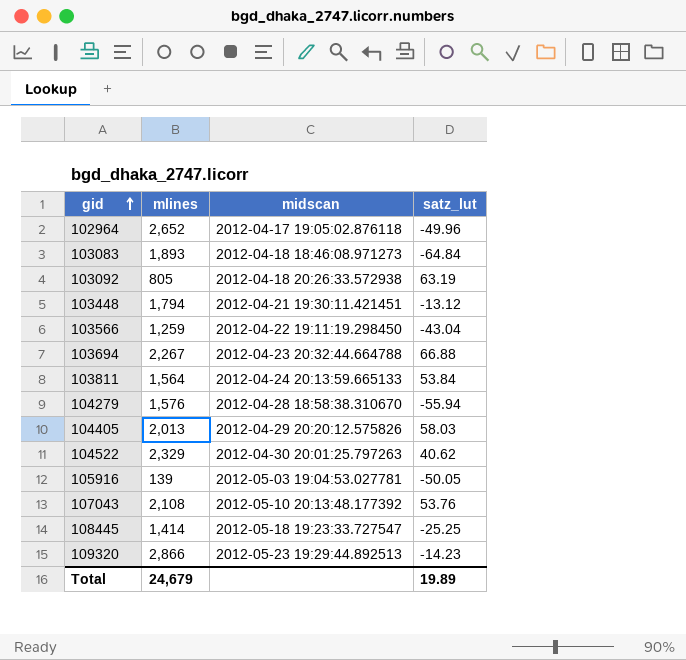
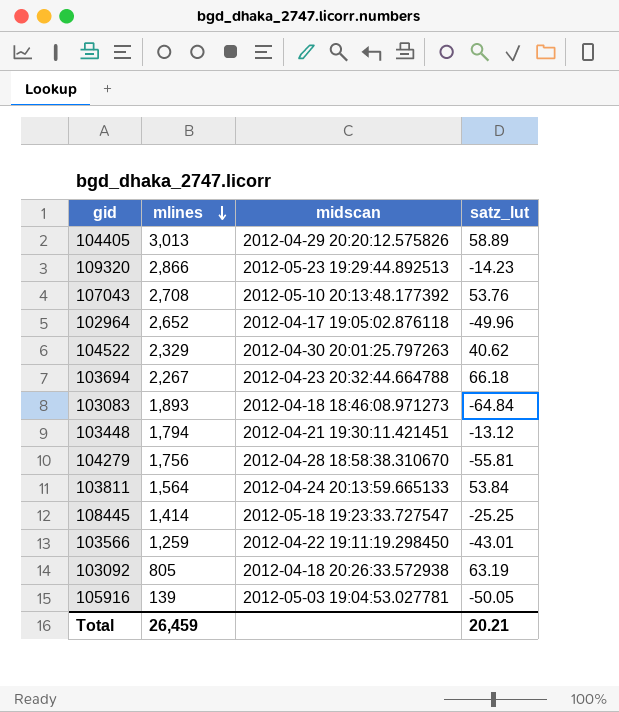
row order: gid ascending -> mlines descending
104405 | mlines: 2,013 -> 3,013
104405 | satz_lut: 58.03 -> 58.89
107043 | mlines: 2,108 -> 2,708
103694 | satz_lut: 66.88 -> 66.18
104279 | mlines: 1,576 -> 1,756
104279 | satz_lut: -55.94 -> -55.81
103566 | satz_lut: -43.04 -> -43.01
Total | mlines: 24,679 -> 26,459
Total | satz_lut: 19.89 -> 20.21

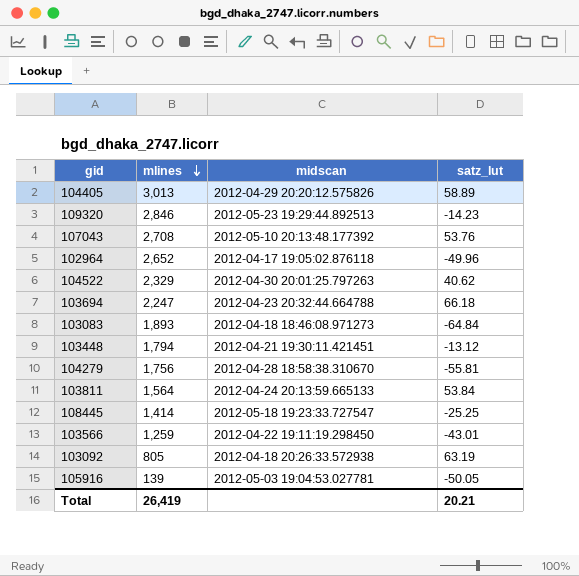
109320 | mlines: 2,866 -> 2,846
103694 | mlines: 2,267 -> 2,247
Total | mlines: 26,459 -> 26,419

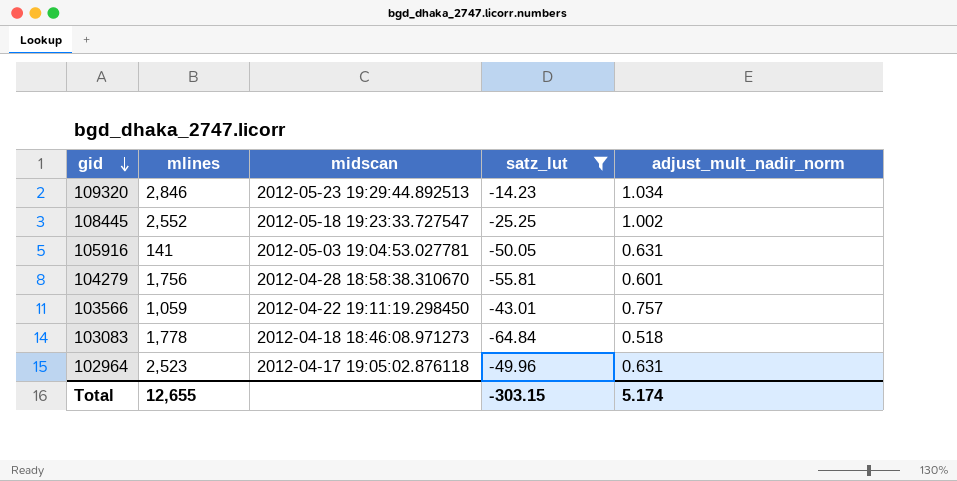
filter: none -> satz_lut <= -14.23
row order: mlines descending -> gid descending
column adjust_mult_nadir_norm | position: none -> 5
108445 | mlines: 1,414 -> 2,552
105916 | mlines: 139 -> 141
103566 | mlines: 1,259 -> 1,059
103083 | mlines: 1,893 -> 1,778
102964 | mlines: 2,652 -> 2,523
Total | mlines: 26,419 -> 12,655
Total | satz_lut: 20.21 -> -303.15

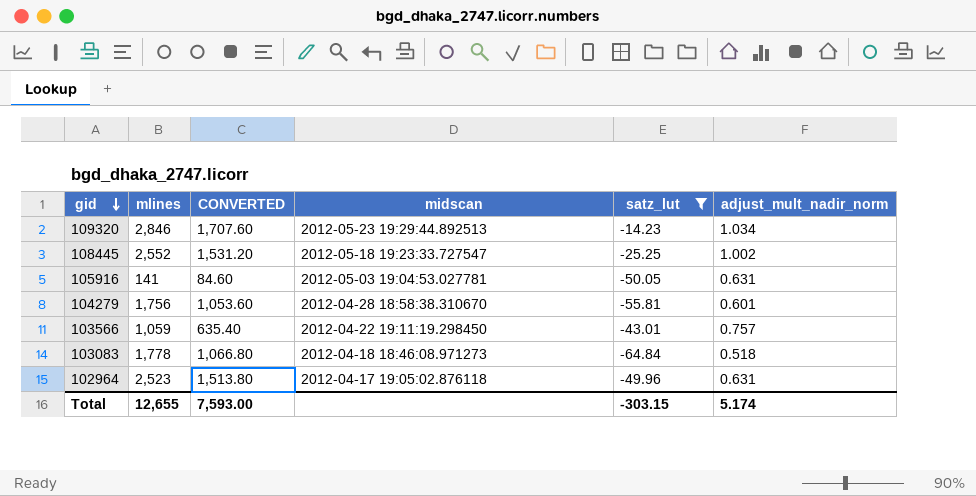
column CONVERTED | formula: none -> [mlines] * 0.6

